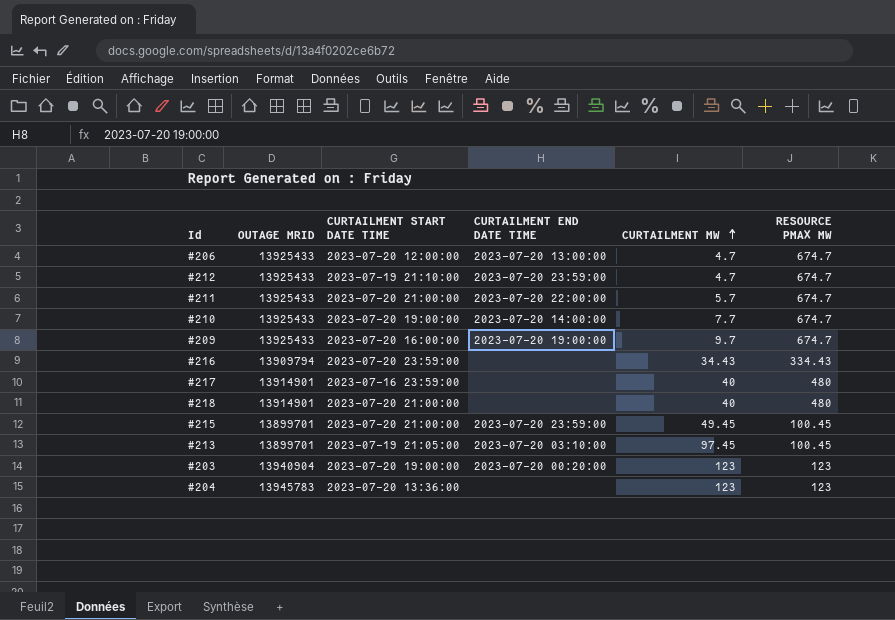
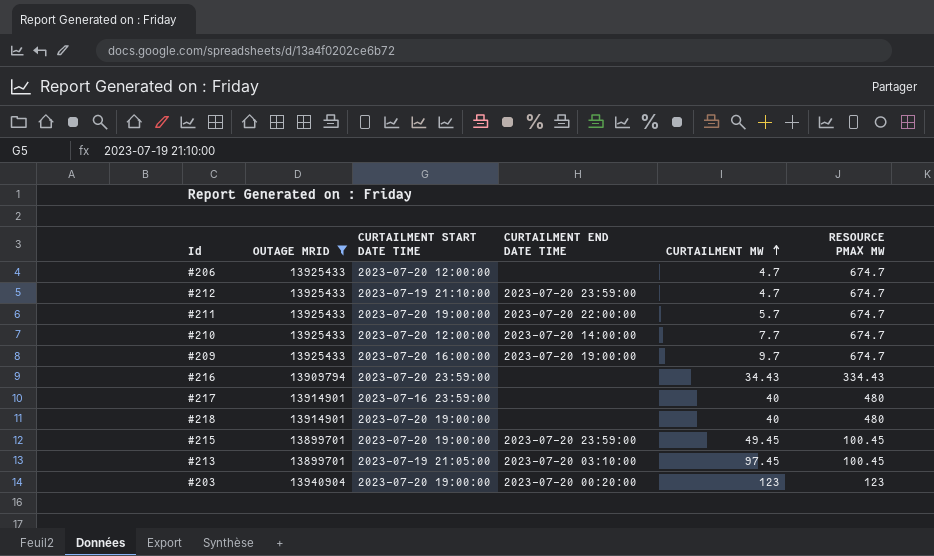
filter: none -> OUTAGE MRID != 13945783
#206 | CURTAILMENT END DATE TIME: 2023-07-20 13:00:00 -> none
#211 | CURTAILMENT START DATE TIME: 2023-07-20 21:00:00 -> 2023-07-20 19:00:00
#210 | CURTAILMENT START DATE TIME: 2023-07-20 19:00:00 -> 2023-07-20 12:00:00
#218 | CURTAILMENT START DATE TIME: 2023-07-20 21:00:00 -> 2023-07-20 19:00:00
#215 | CURTAILMENT START DATE TIME: 2023-07-20 21:00:00 -> 2023-07-20 19:00:00

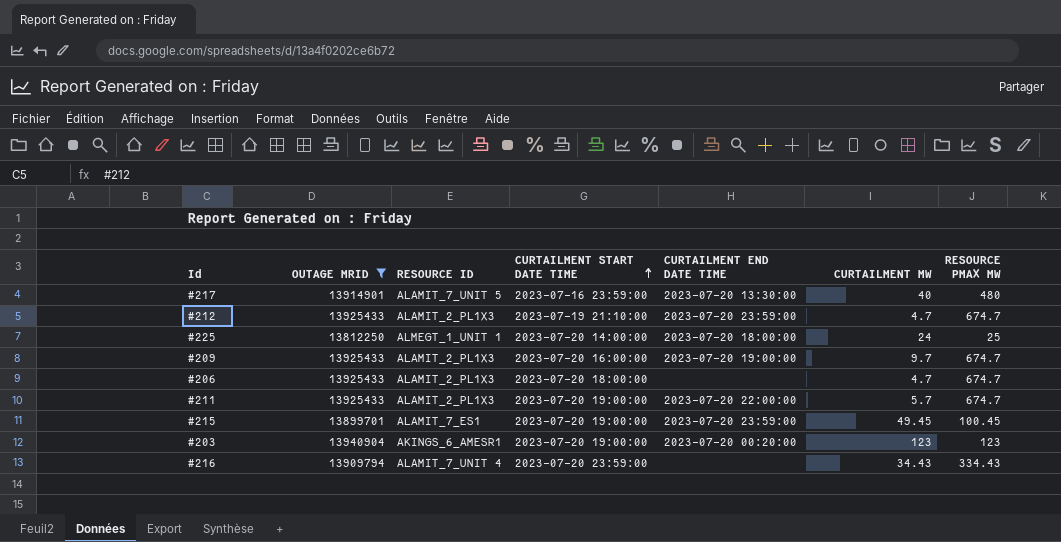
row order: CURTAILMENT MW ascending -> CURTAILMENT START DATE TIME ascending
column RESOURCE ID | position: none -> 3
row #210: 13925433 | 2023-07-20 12:00:00 | 2023-07-20 14:00:00 | 7.7 | 674.7 -> none
row #218: 13914901 | 2023-07-20 19:00:00 | none | 40 | 480 -> none
row #213: 13899701 | 2023-07-19 21:05:00 | 2023-07-20 03:10:00 | 97.45 | 100.45 -> none
#217 | CURTAILMENT END DATE TIME: none -> 2023-07-20 13:30:00
row #225: none -> 13812250 | ALMEGT_1_UNIT 1 | 2023-07-20 14:00:00 | 2023-07-20 18:00:00 | 24 | 25
#206 | CURTAILMENT START DATE TIME: 2023-07-20 12:00:00 -> 2023-07-20 18:00:00

